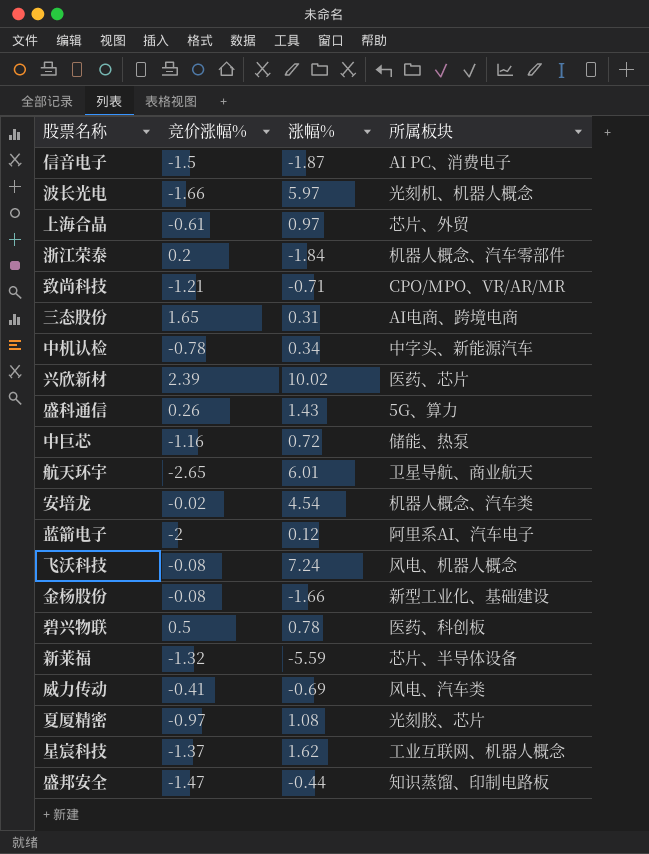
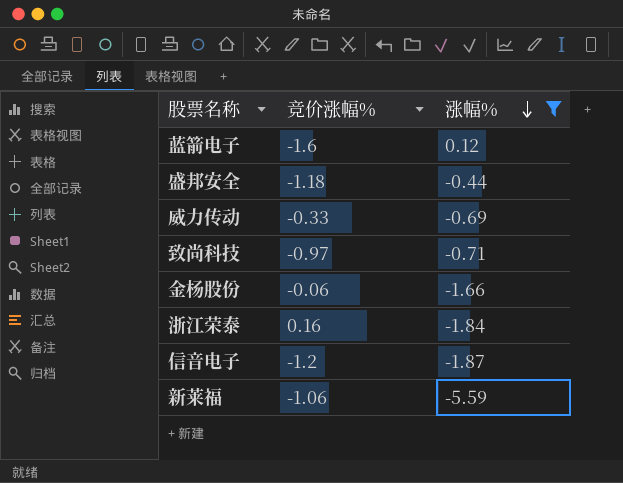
filter: none -> 涨幅% <= 0.12
row order: none -> 涨幅% descending
column 所属板块 | position: 4 -> none
蓝箭电子 | 竞价涨幅%: -2 -> -1.6
盛邦安全 | 竞价涨幅%: -1.47 -> -1.18
威力传动 | 竞价涨幅%: -0.41 -> -0.33
致尚科技 | 竞价涨幅%: -1.21 -> -0.97
金杨股份 | 竞价涨幅%: -0.08 -> -0.06
浙江荣泰 | 竞价涨幅%: 0.2 -> 0.16
信音电子 | 竞价涨幅%: -1.5 -> -1.2
新莱福 | 竞价涨幅%: -1.32 -> -1.06

